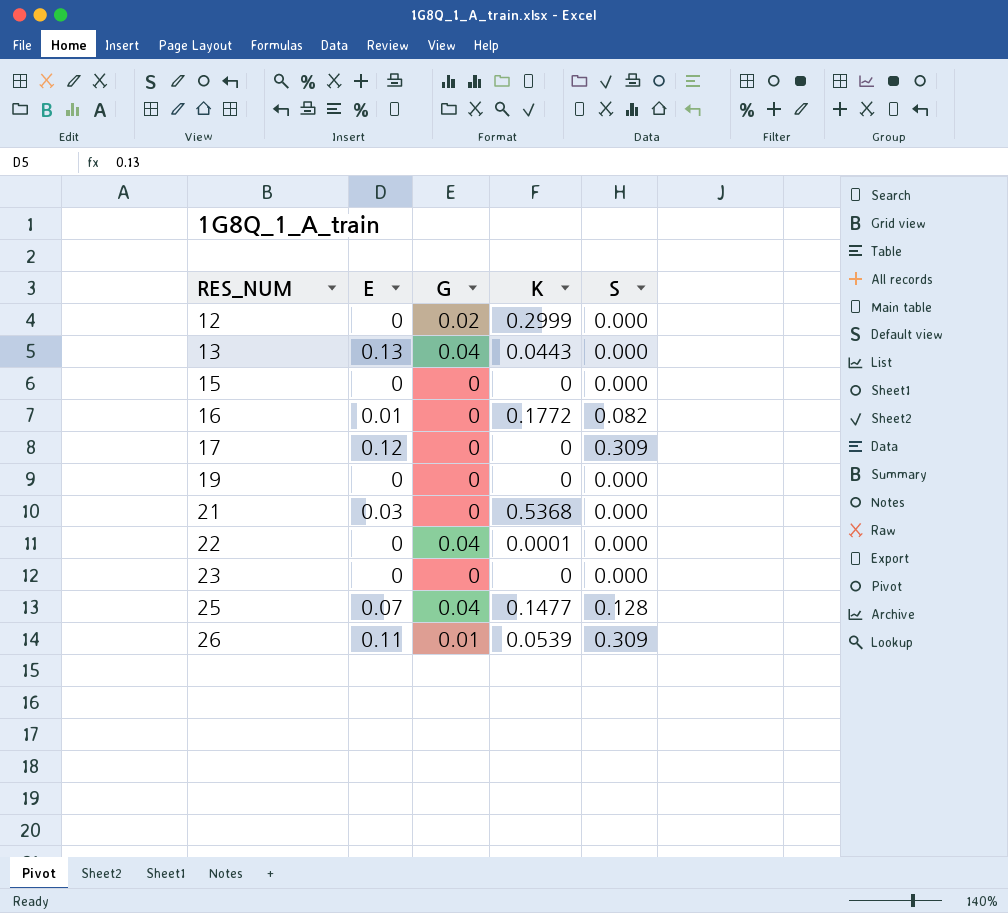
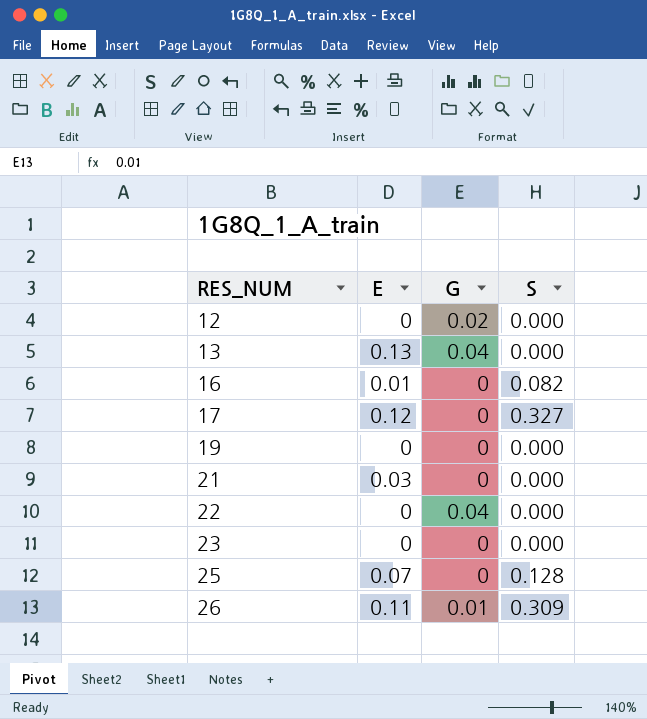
column K | position: 4 -> none
row 15: 0 | 0 | 0 | 0.000 -> none
17 | S: 0.309 -> 0.327
25 | G: 0.04 -> 0

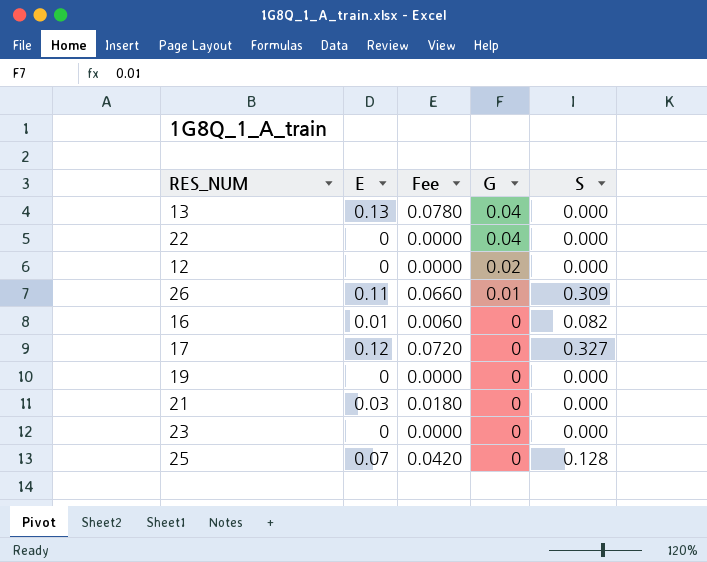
row order: RES_NUM ascending -> G descending
column Fee | formula: none -> [E] * 0.6

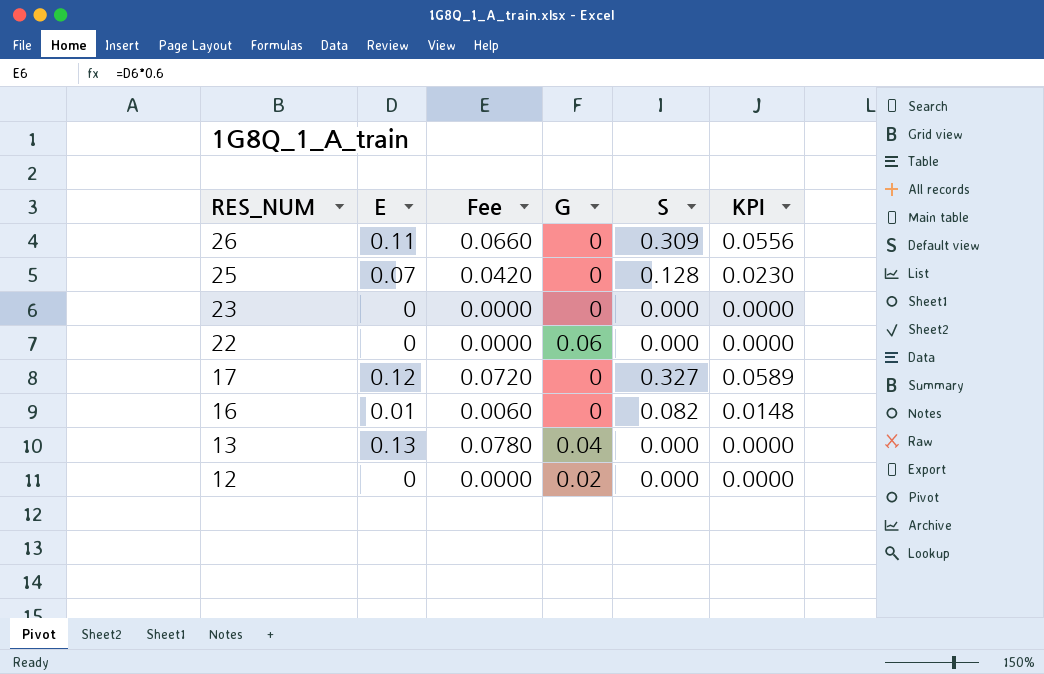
row order: G descending -> RES_NUM descending
column KPI | formula: none -> [S] * 0.18
row 19: 0 | 0.0000 | 0 | 0.000 -> none
row 21: 0.03 | 0.0180 | 0 | 0.000 -> none
26 | G: 0.01 -> 0
22 | G: 0.04 -> 0.06

